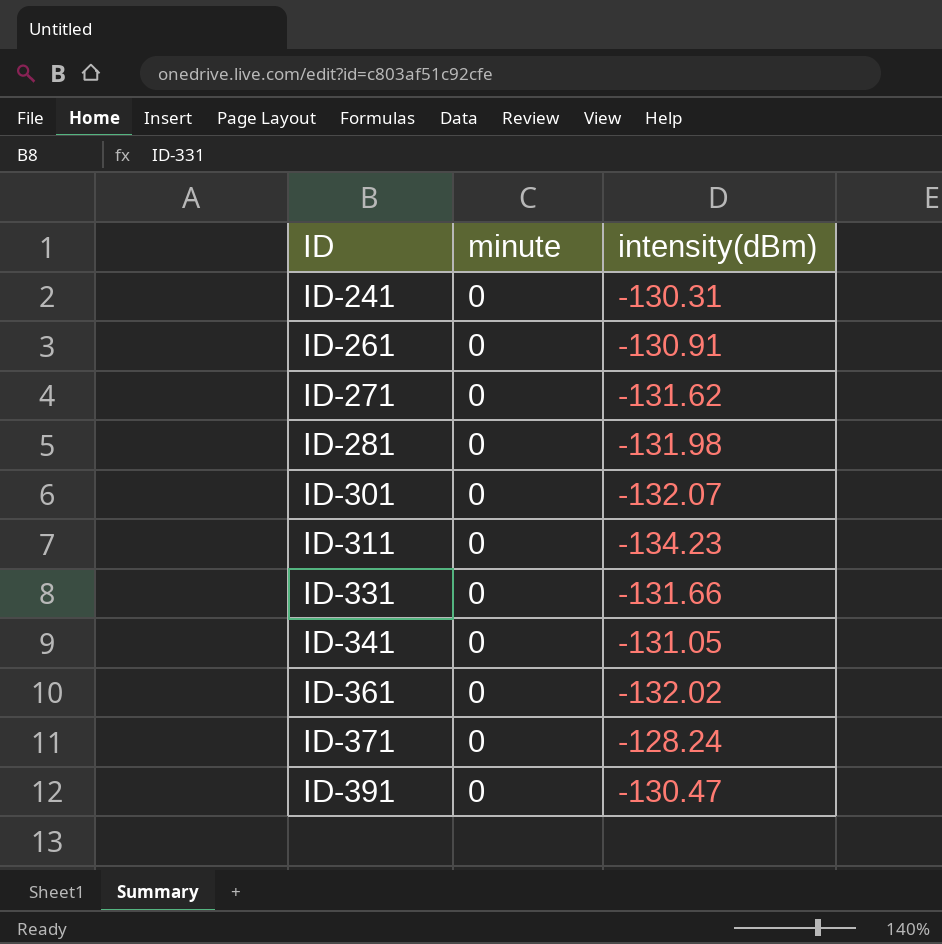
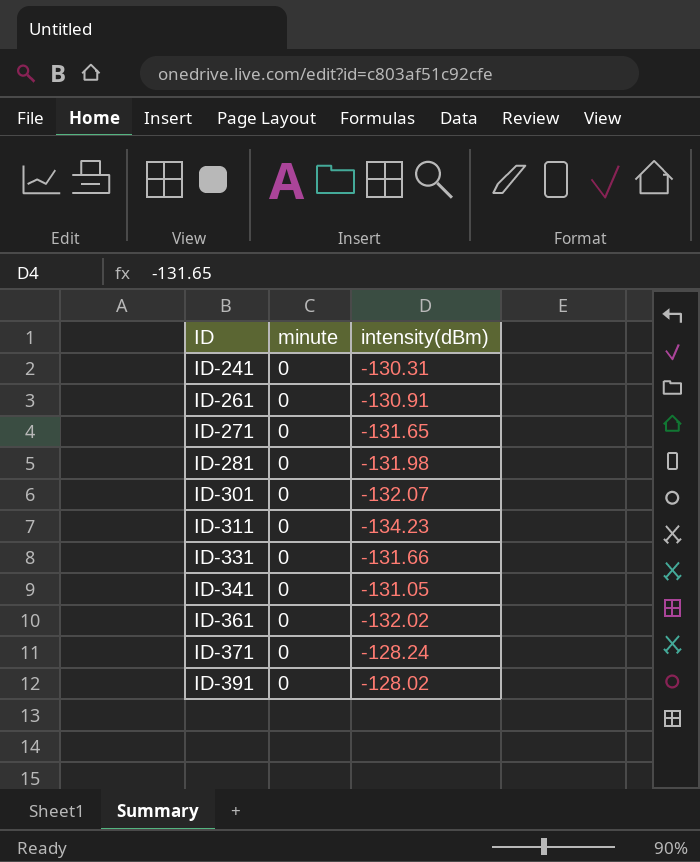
ID-271 | intensity(dBm): -131.62 -> -131.65
ID-391 | intensity(dBm): -130.47 -> -128.02

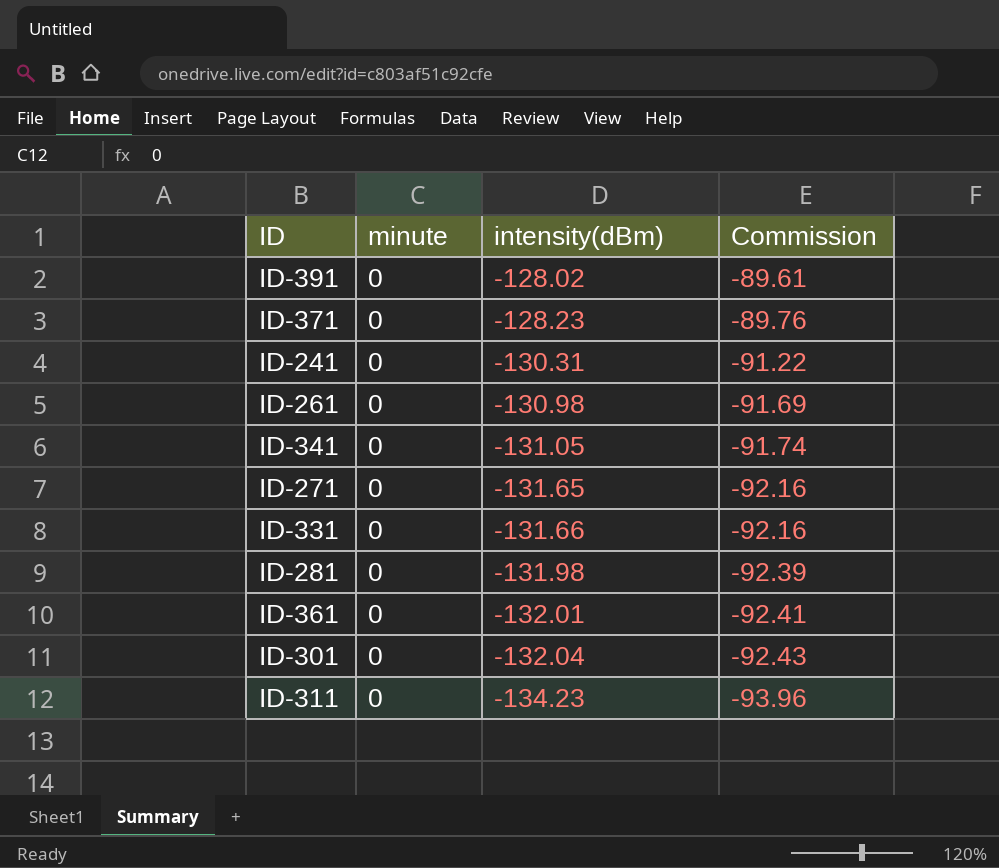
row order: ID ascending -> intensity(dBm) descending
column Commission | formula: none -> [intensity(dBm)] * 0.7
ID-371 | intensity(dBm): -128.24 -> -128.23
ID-261 | intensity(dBm): -130.91 -> -130.98
ID-361 | intensity(dBm): -132.02 -> -132.01
ID-301 | intensity(dBm): -132.07 -> -132.04

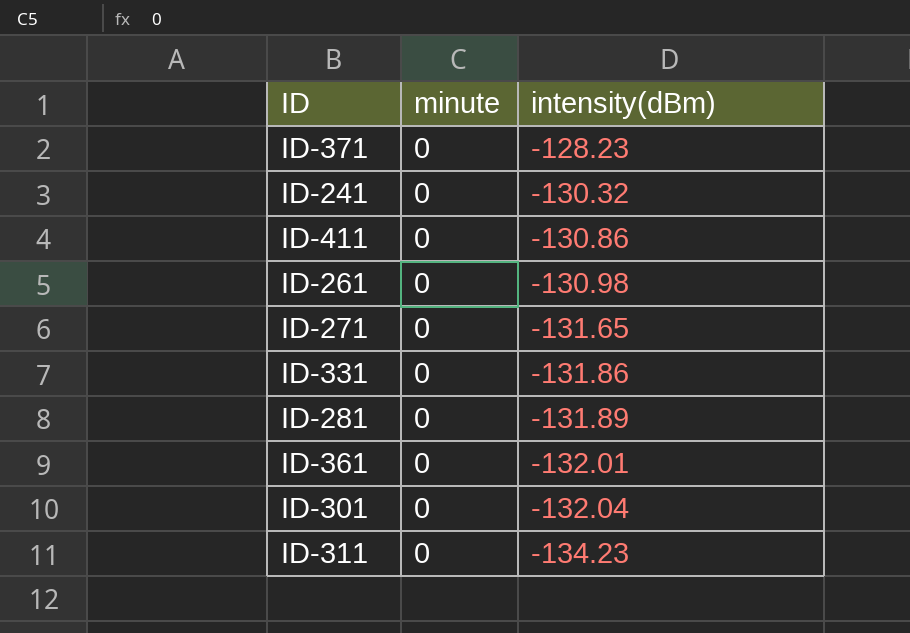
column Commission | formula: [intensity(dBm)] * 0.7 -> none
row ID-391: 0 | -128.02 | -89.61 -> none
row ID-341: 0 | -131.05 | -91.74 -> none
ID-241 | intensity(dBm): -130.31 -> -130.32
row ID-411: none -> 0 | -130.86
ID-331 | intensity(dBm): -131.66 -> -131.86
ID-281 | intensity(dBm): -131.98 -> -131.89

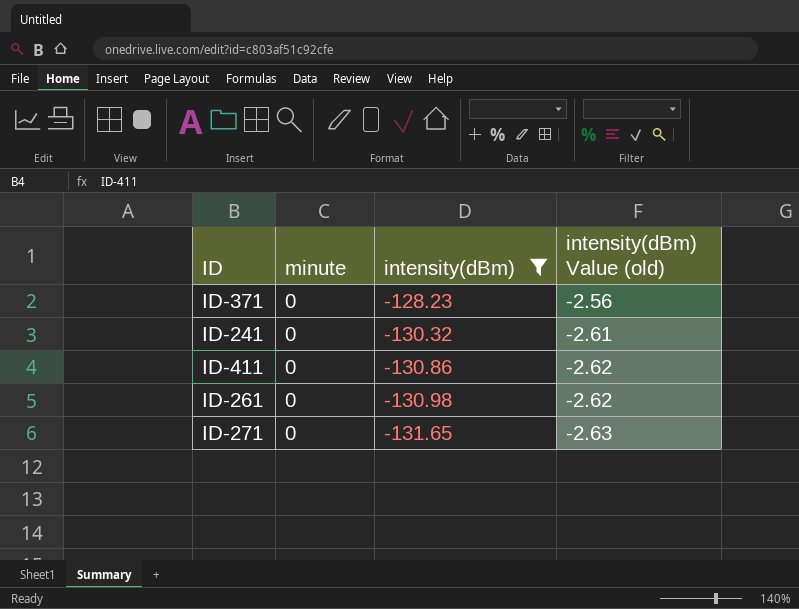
filter: none -> intensity(dBm) >= -131.65
column intensity(dBm) Value (old) | formula: none -> [intensity(dBm)] * 0.02

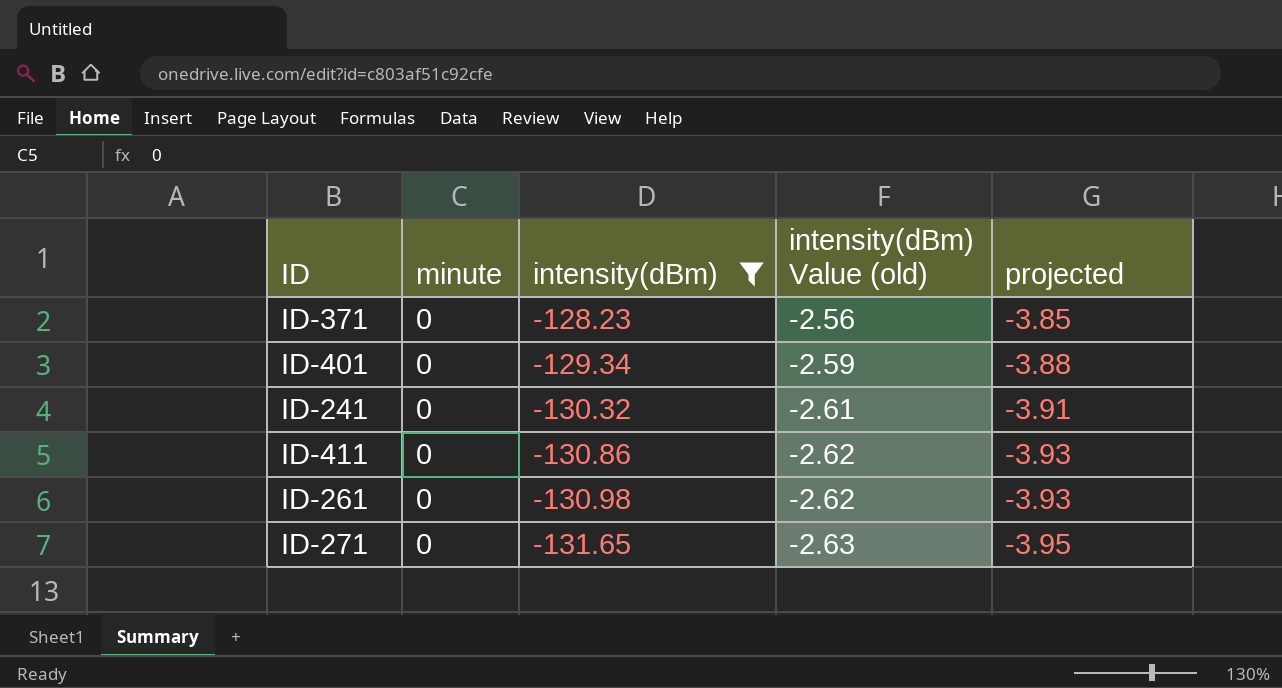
column projected | formula: none -> [intensity(dBm)] * 0.03
row ID-401: none -> 0 | -129.34 | -2.59 | -3.88

